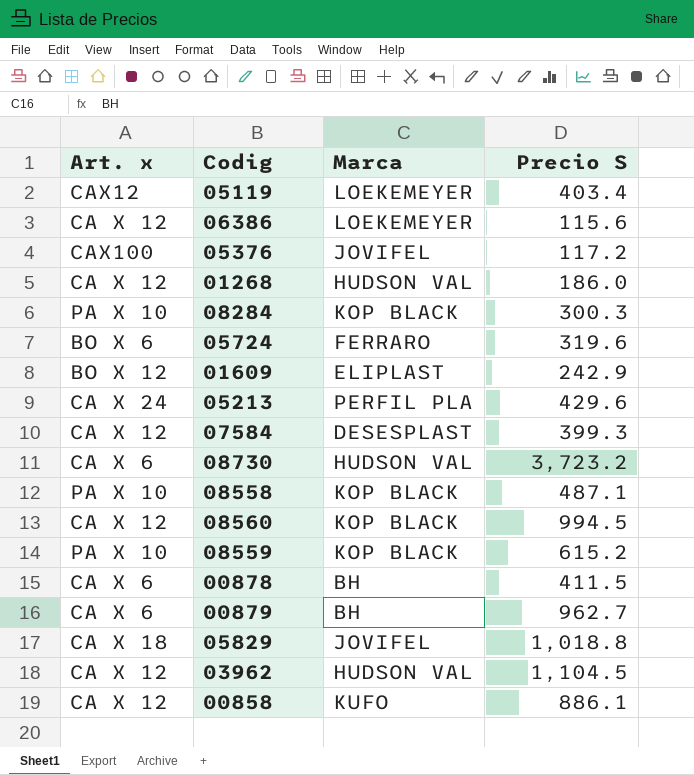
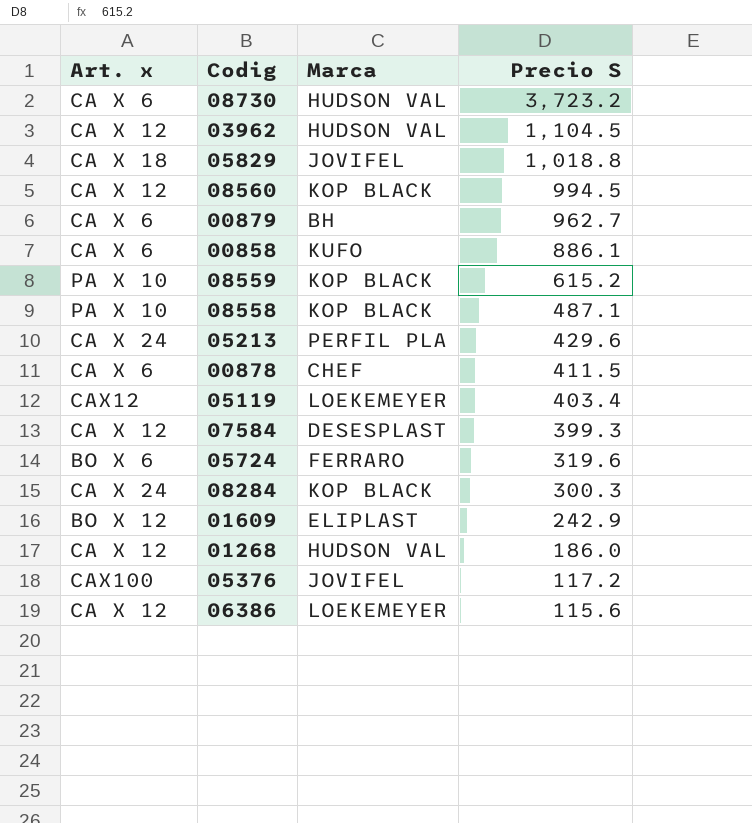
row order: none -> Precio S descending
00858 | Art. x: CA X 12 -> CA X 6
00878 | Marca: BH -> CHEF
08284 | Art. x: PA X 10 -> CA X 24

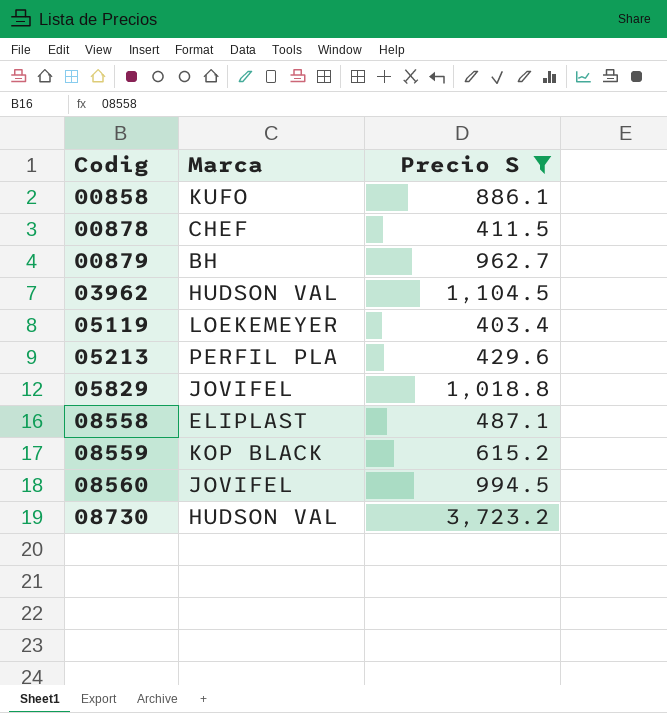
filter: none -> Precio S >= 403.4
row order: Precio S descending -> Codig ascending
column Art. x | position: 1 -> none
08558 | Marca: KOP BLACK -> ELIPLAST
08560 | Marca: KOP BLACK -> JOVIFEL

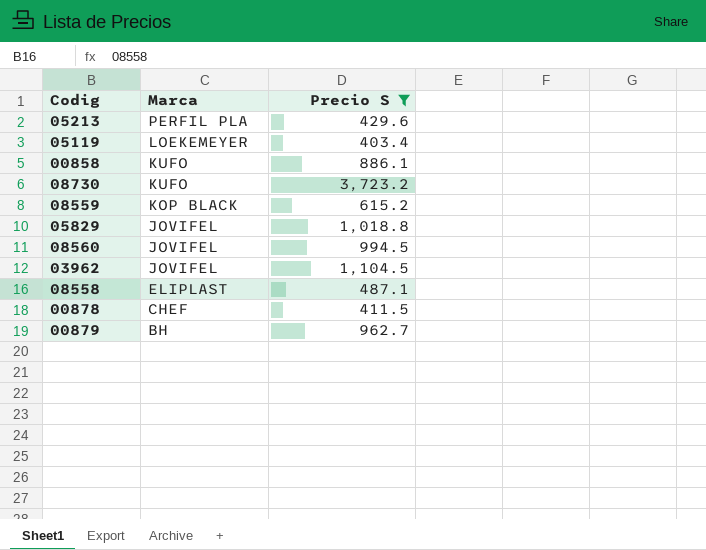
row order: Codig ascending -> Marca descending
08730 | Marca: HUDSON VAL -> KUFO
03962 | Marca: HUDSON VAL -> JOVIFEL

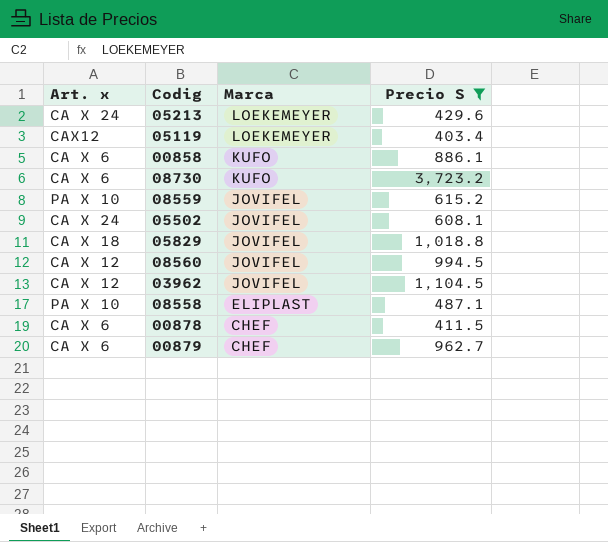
column Art. x | position: none -> 1
05213 | Marca: PERFIL PLA -> LOEKEMEYER
08559 | Marca: KOP BLACK -> JOVIFEL
row 05502: none -> CA X 24 | JOVIFEL | 608.1
00879 | Marca: BH -> CHEF

